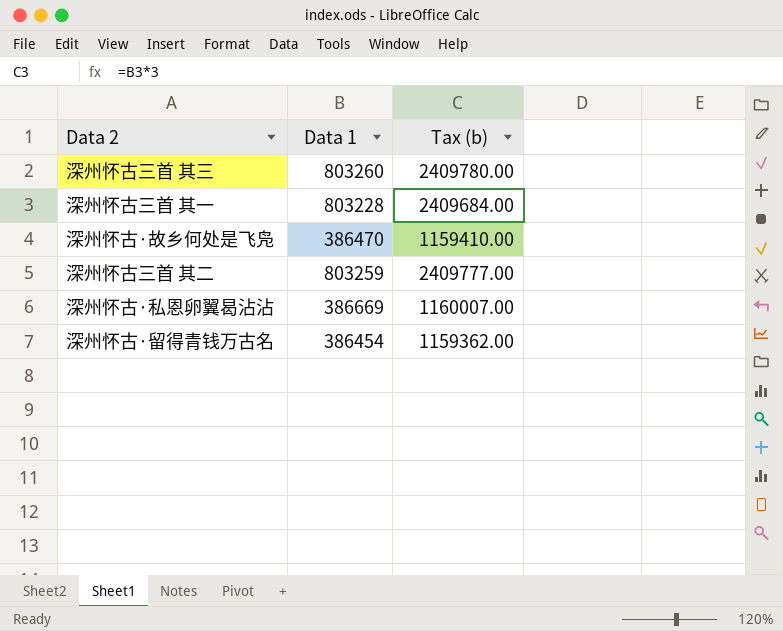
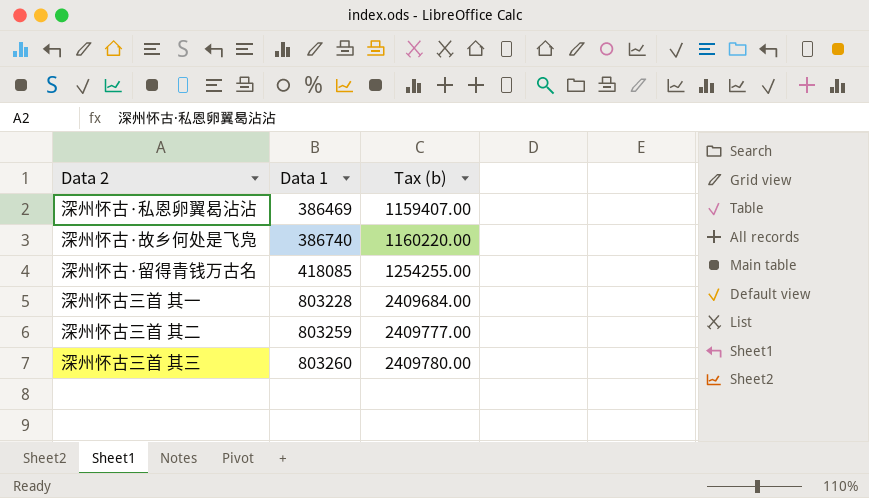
row order: none -> Data 1 ascending
深州怀古·私恩卵翼曷沾沾 | Data 1: 386669 -> 386469
深州怀古·私恩卵翼曷沾沾 | Tax (b): 1160007.00 -> 1159407.00
深州怀古·故乡何处是飞凫 | Data 1: 386470 -> 386740
深州怀古·故乡何处是飞凫 | Tax (b): 1159410.00 -> 1160220.00
深州怀古·留得青钱万古名 | Data 1: 386454 -> 418085
深州怀古·留得青钱万古名 | Tax (b): 1159362.00 -> 1254255.00

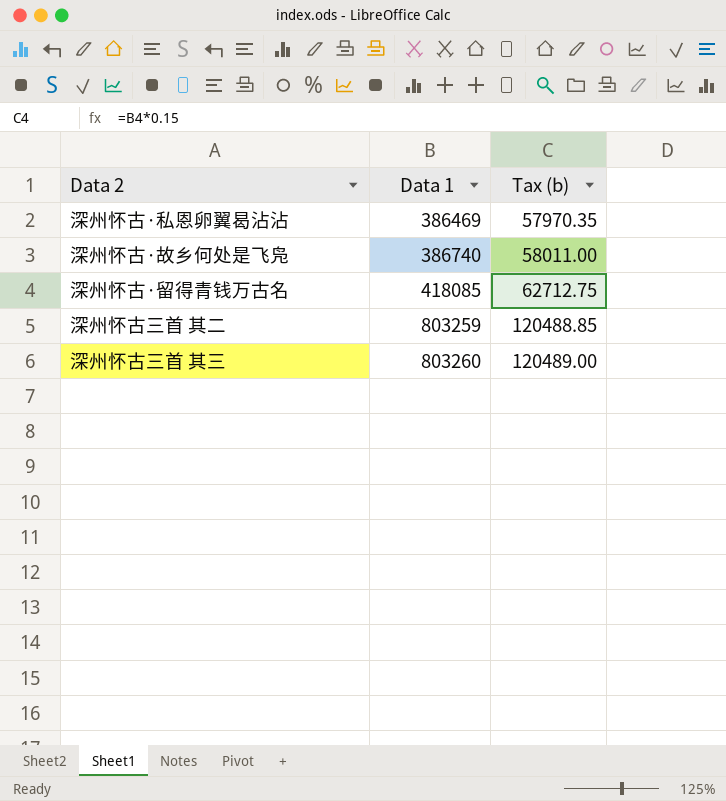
column Tax (b) | formula: [Data 1] * 3 -> [Data 1] * 0.15
row 深州怀古三首 其一: 803228 | 2409684.00 -> none

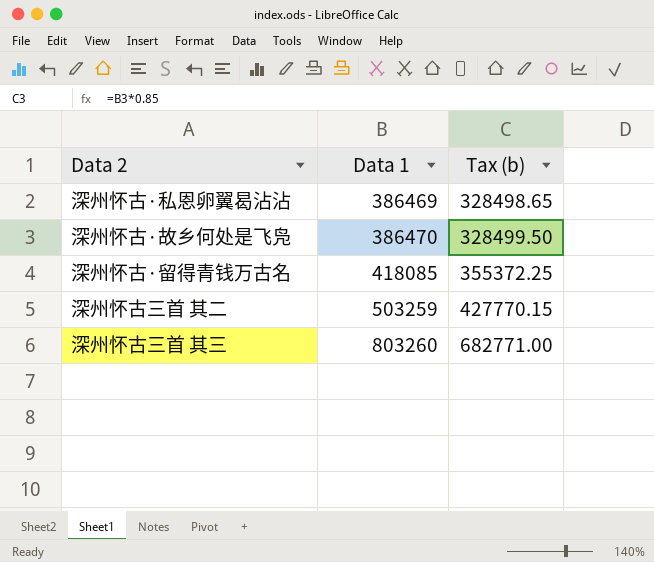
column Tax (b) | formula: [Data 1] * 0.15 -> [Data 1] * 0.85
深州怀古·故乡何处是飞凫 | Data 1: 386740 -> 386470
深州怀古三首 其二 | Data 1: 803259 -> 503259

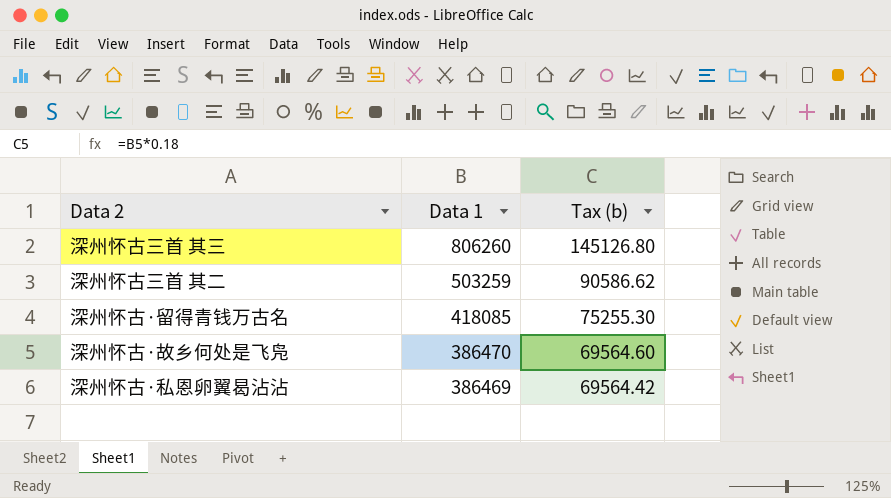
row order: Data 1 ascending -> Data 1 descending
column Tax (b) | formula: [Data 1] * 0.85 -> [Data 1] * 0.18
深州怀古三首 其三 | Data 1: 803260 -> 806260

